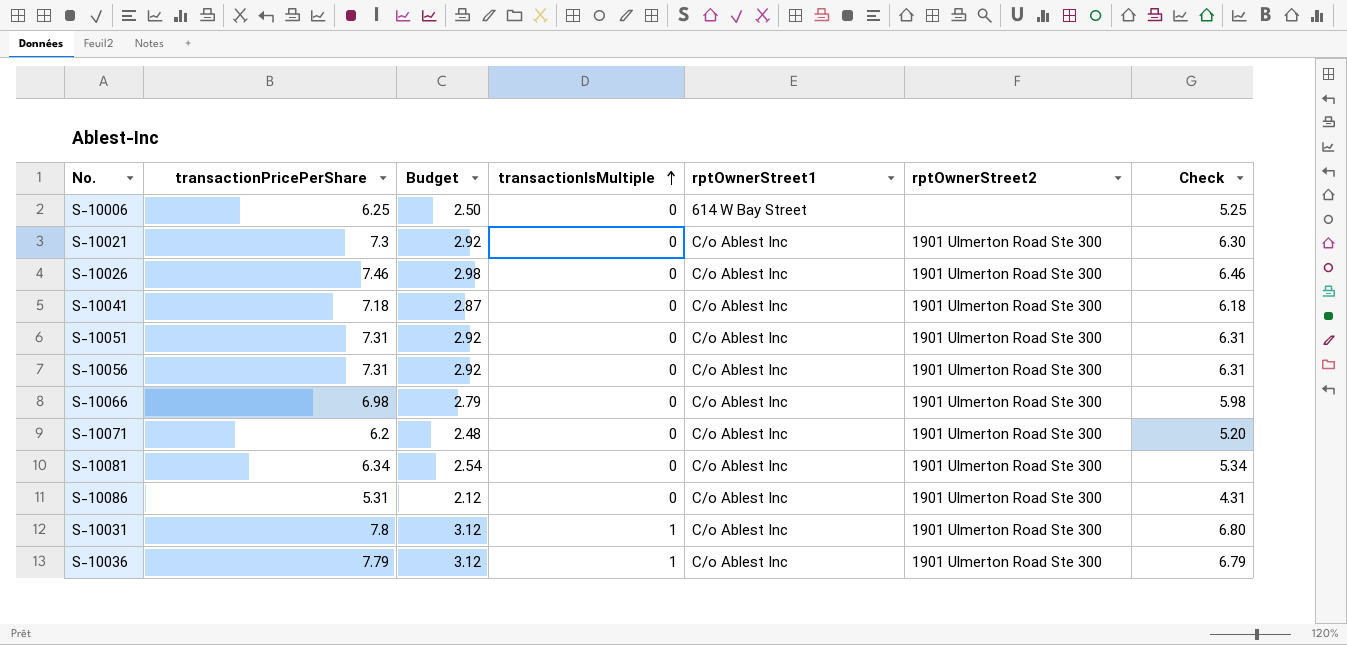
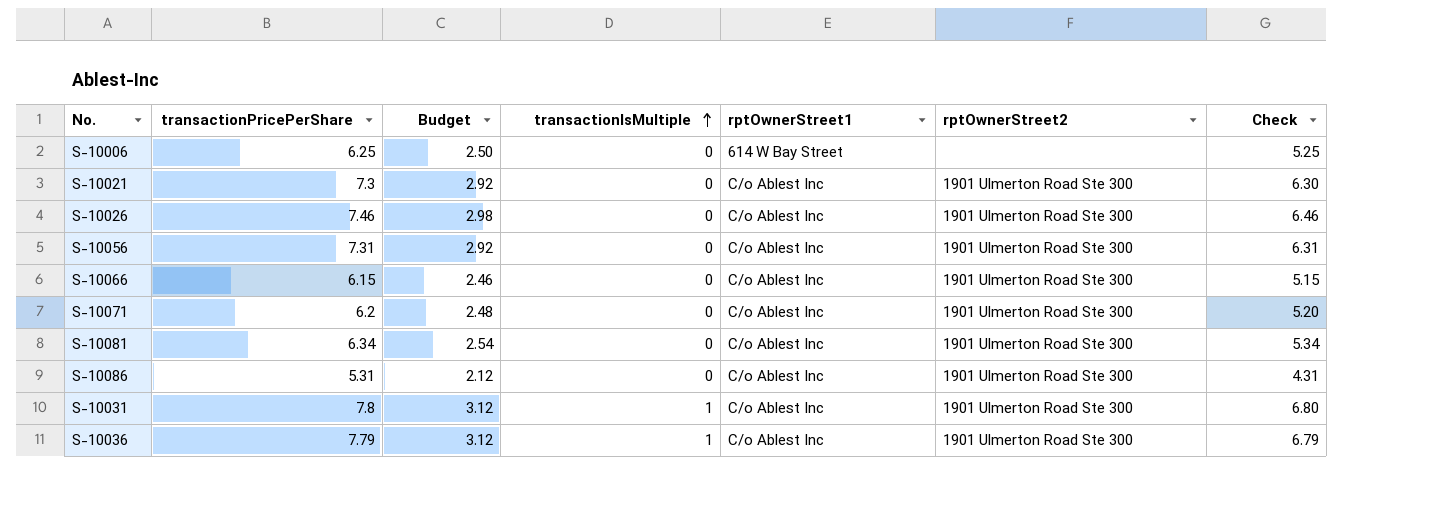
row S-10041: 7.18 | 2.87 | 0 | C/o Ablest Inc | 1901 Ulmerton Road Ste 300 | 6.18 -> none
row S-10051: 7.31 | 2.92 | 0 | C/o Ablest Inc | 1901 Ulmerton Road Ste 300 | 6.31 -> none
S-10066 | transactionPricePerShare: 6.98 -> 6.15
S-10066 | Budget: 2.79 -> 2.46
S-10066 | Check: 5.98 -> 5.15

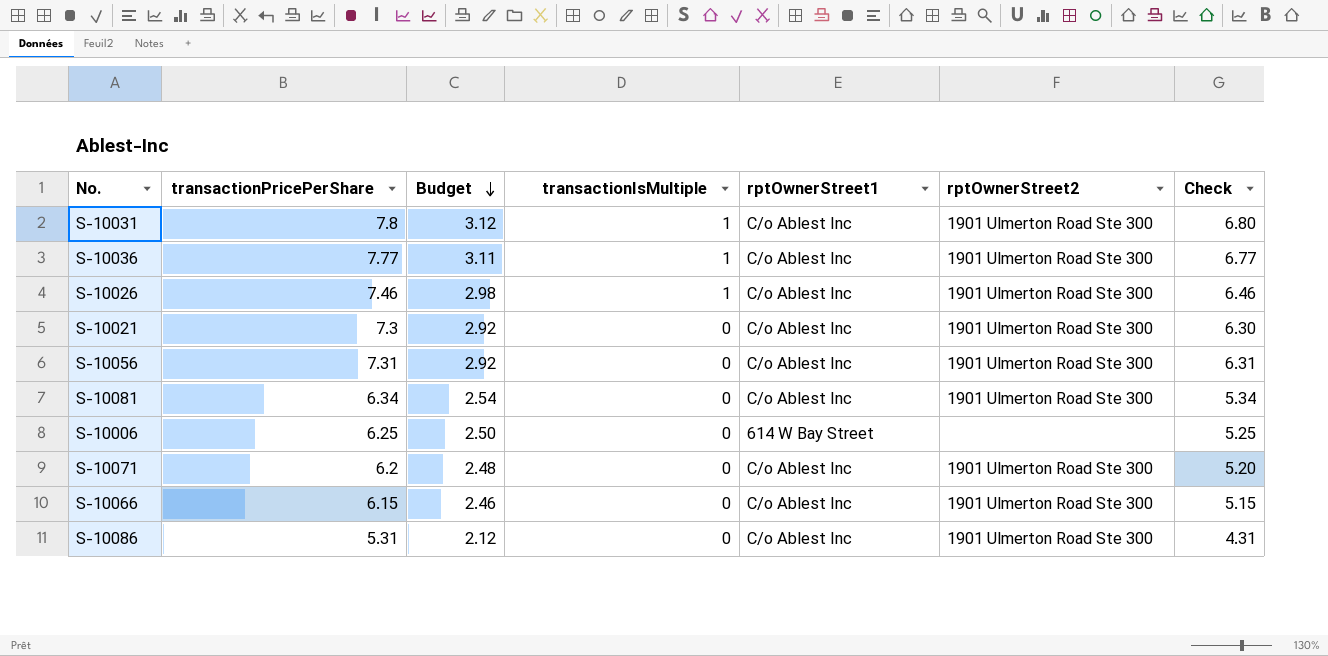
row order: transactionIsMultiple ascending -> Budget descending
S-10036 | transactionPricePerShare: 7.79 -> 7.77
S-10036 | Budget: 3.12 -> 3.11
S-10036 | Check: 6.79 -> 6.77
S-10026 | transactionIsMultiple: 0 -> 1

